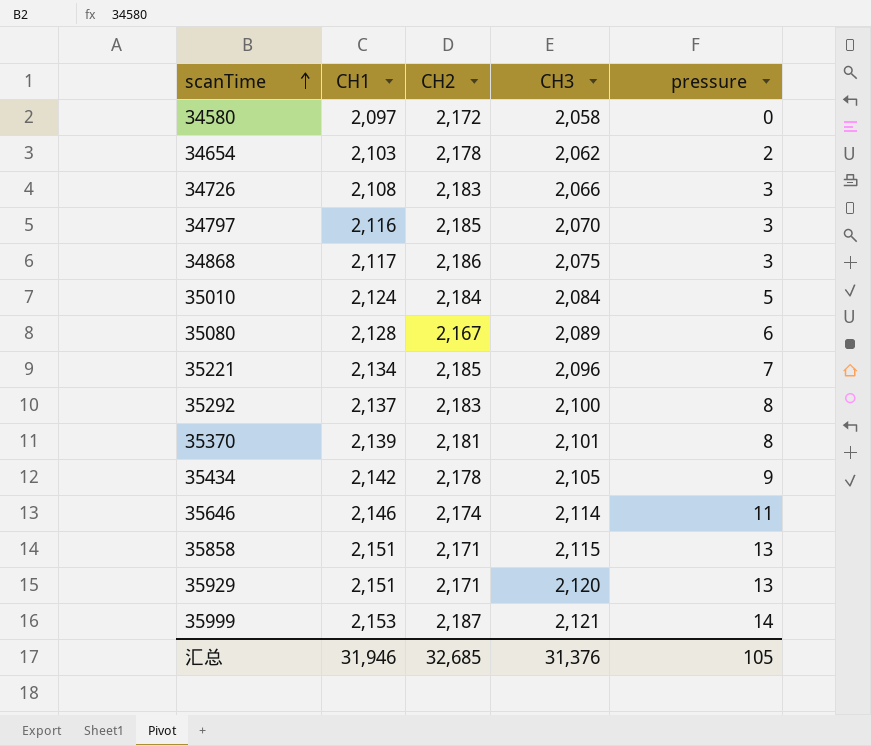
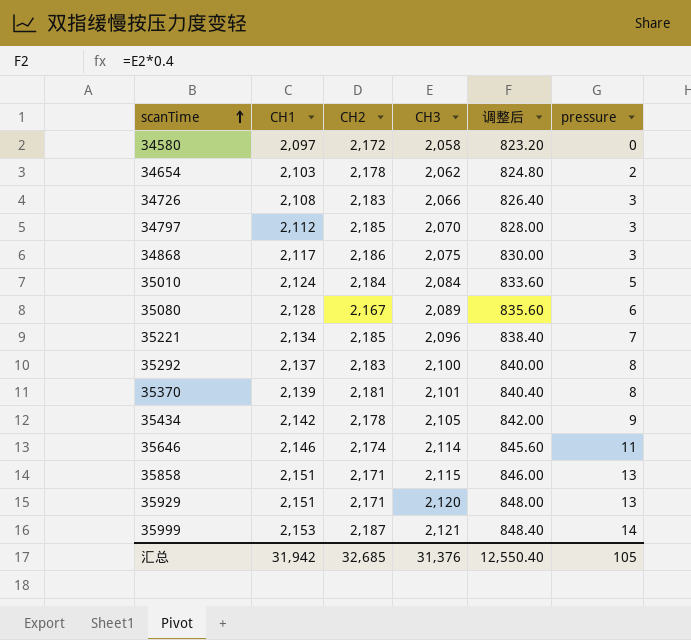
column 调整后 | formula: none -> [CH3] * 0.4
34797 | CH1: 2,116 -> 2,112
汇总 | CH1: 31,946 -> 31,942

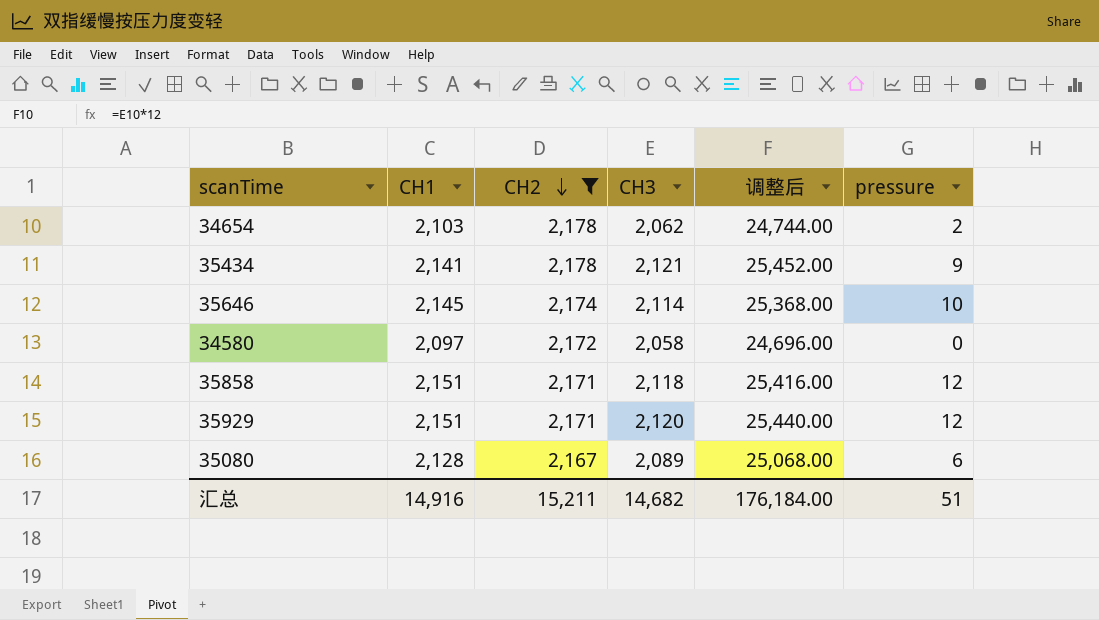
filter: none -> CH2 <= 2,178
row order: scanTime ascending -> CH2 descending
column 调整后 | formula: [CH3] * 0.4 -> [CH3] * 12
35434 | CH1: 2,142 -> 2,141
35434 | CH3: 2,105 -> 2,121
35646 | CH1: 2,146 -> 2,145
35646 | pressure: 11 -> 10
35858 | CH3: 2,115 -> 2,118
35858 | pressure: 13 -> 12
35929 | pressure: 13 -> 12
汇总 | CH1: 31,942 -> 14,916
汇总 | CH2: 32,685 -> 15,211
汇总 | CH3: 31,376 -> 14,682
汇总 | 调整后: 12,550.40 -> 176,184.00
汇总 | pressure: 105 -> 51

